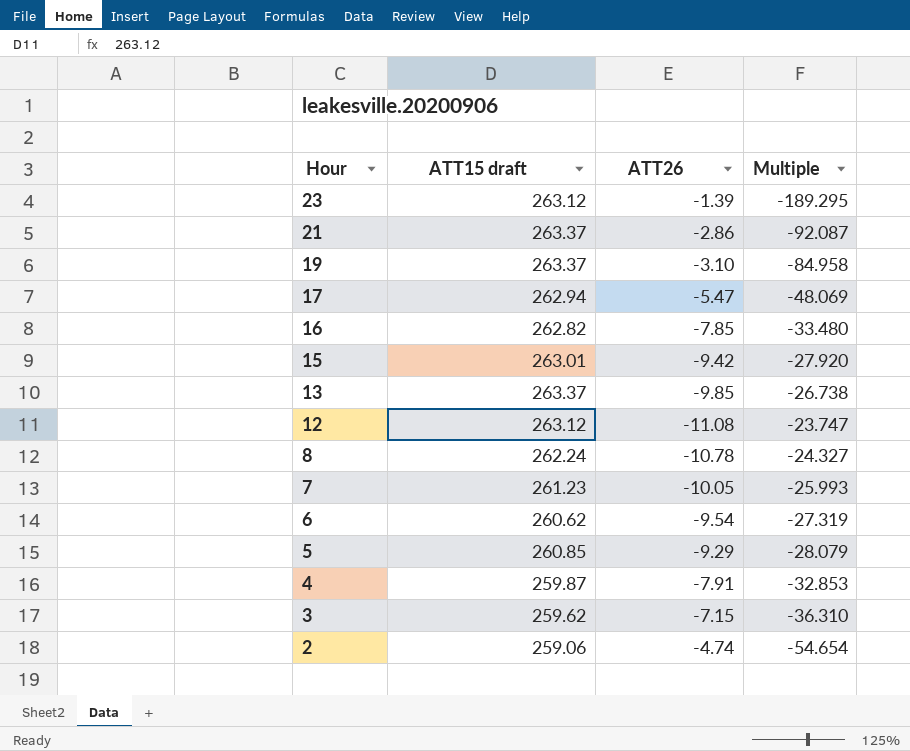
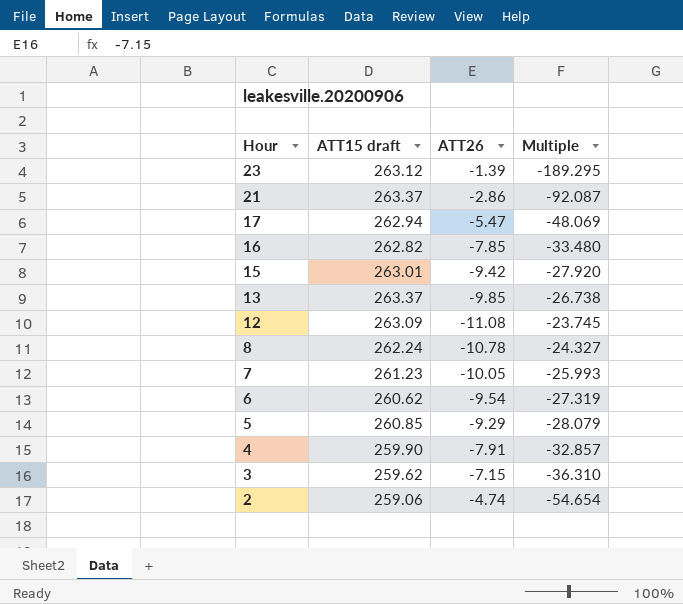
row 19: 263.37 | -3.10 | -84.958 -> none
12 | ATT15 draft: 263.12 -> 263.09
12 | Multiple: -23.747 -> -23.745
4 | ATT15 draft: 259.87 -> 259.90
4 | Multiple: -32.853 -> -32.857

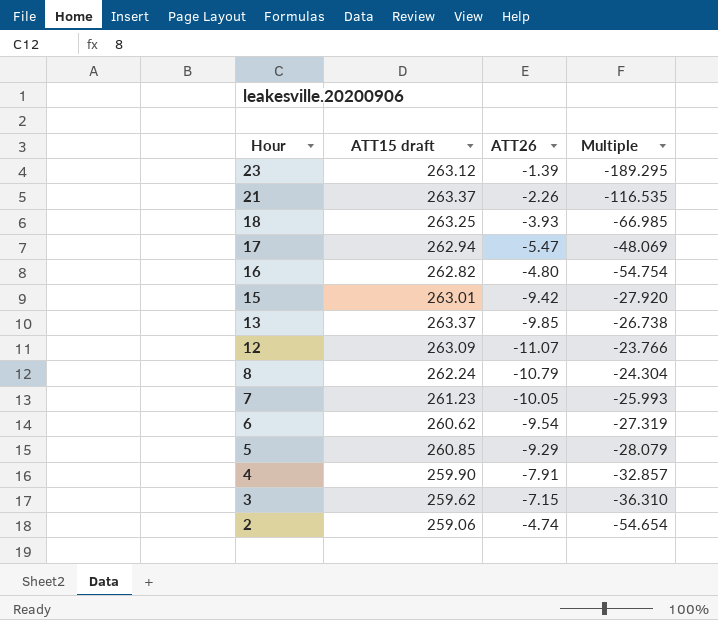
21 | ATT26: -2.86 -> -2.26
21 | Multiple: -92.087 -> -116.535
row 18: none -> 263.25 | -3.93 | -66.985
16 | ATT26: -7.85 -> -4.80
16 | Multiple: -33.480 -> -54.754
12 | ATT26: -11.08 -> -11.07
12 | Multiple: -23.745 -> -23.766
8 | ATT26: -10.78 -> -10.79
8 | Multiple: -24.327 -> -24.304

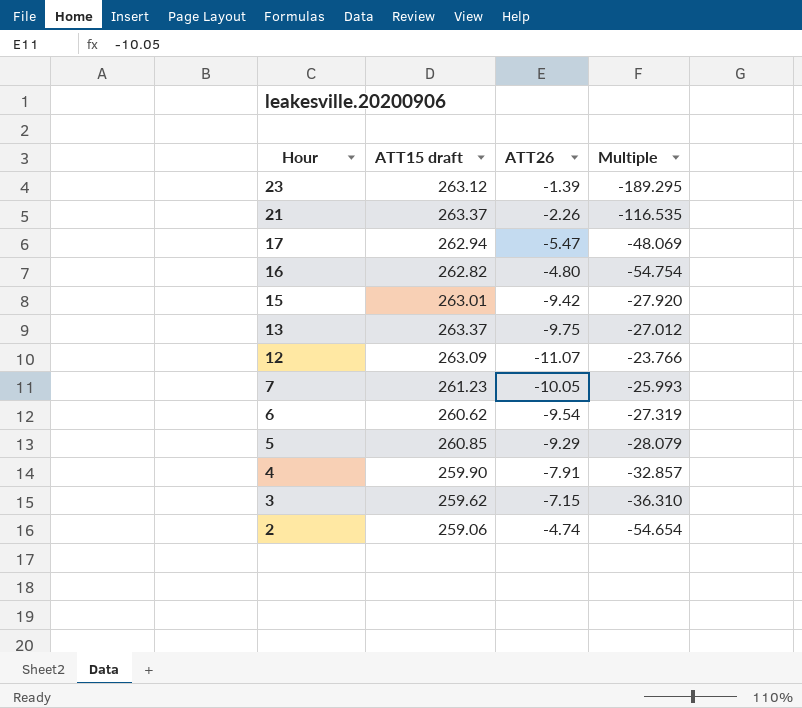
row 18: 263.25 | -3.93 | -66.985 -> none
row 8: 262.24 | -10.79 | -24.304 -> none
13 | ATT26: -9.85 -> -9.75
13 | Multiple: -26.738 -> -27.012

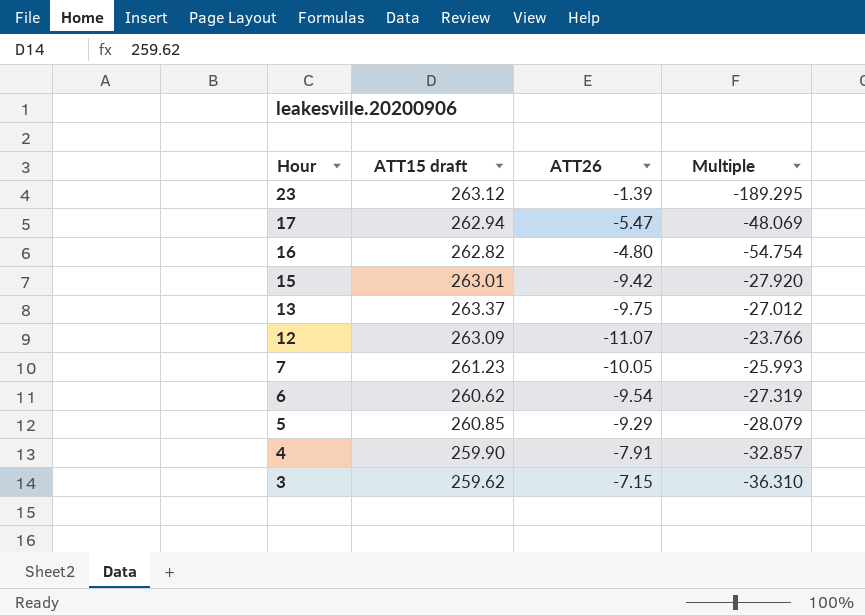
row 21: 263.37 | -2.26 | -116.535 -> none
row 2: 259.06 | -4.74 | -54.654 -> none

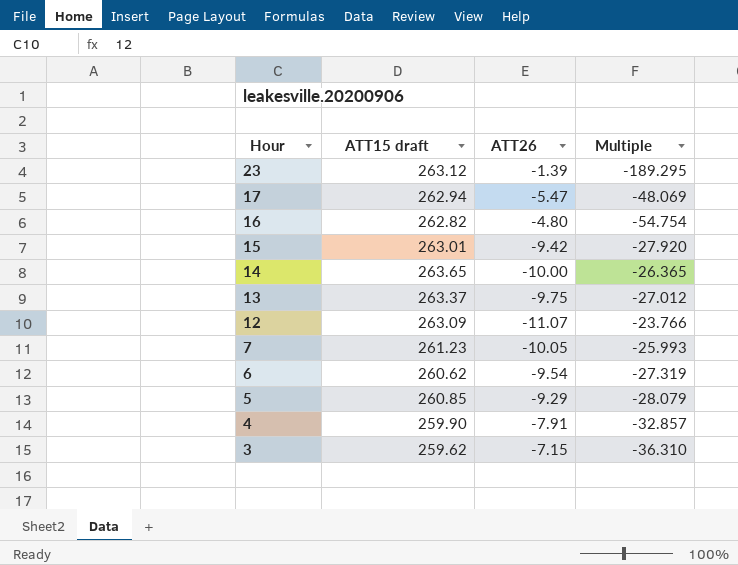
row 14: none -> 263.65 | -10.00 | -26.365

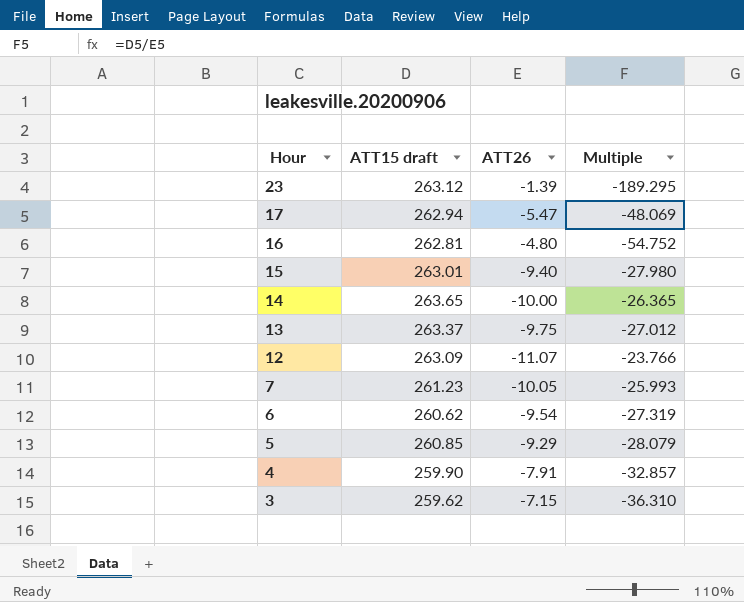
16 | ATT15 draft: 262.82 -> 262.81
16 | Multiple: -54.754 -> -54.752
15 | ATT26: -9.42 -> -9.40
15 | Multiple: -27.920 -> -27.980

